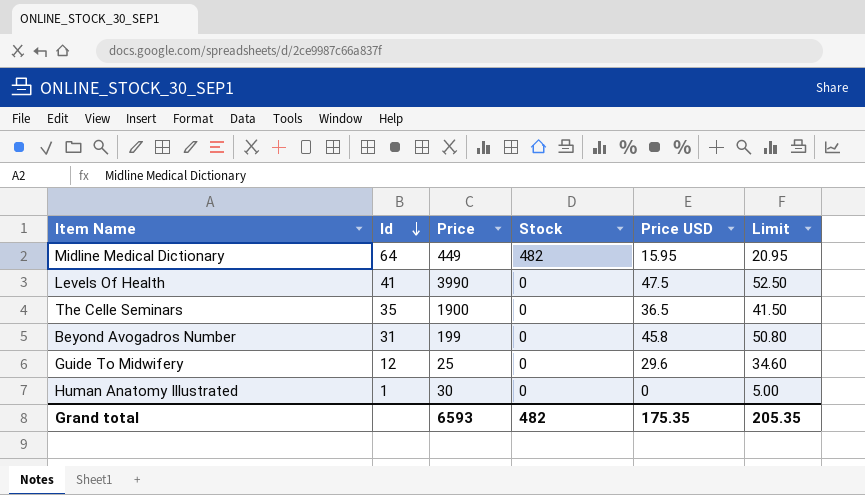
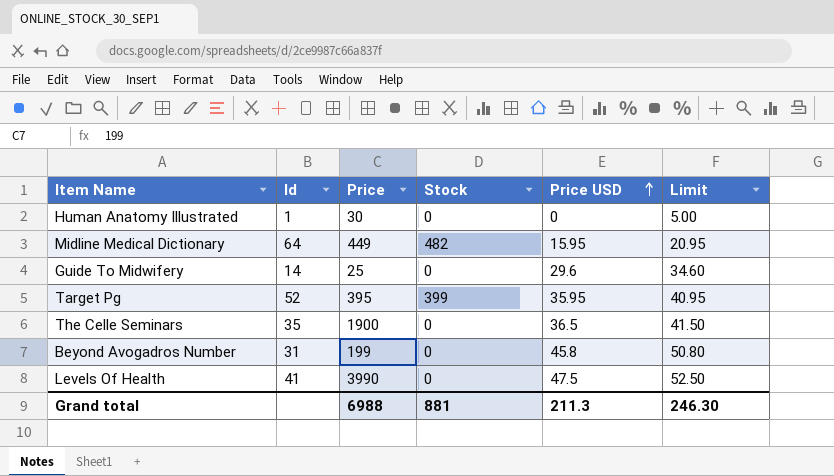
row order: Id descending -> Price USD ascending
Guide To Midwifery | Id: 12 -> 14
row Target Pg: none -> 52 | 395 | 399 | 35.95 | 40.95
Grand total | Price: 6593 -> 6988
Grand total | Stock: 482 -> 881
Grand total | Price USD: 175.35 -> 211.3
Grand total | Limit: 205.35 -> 246.30

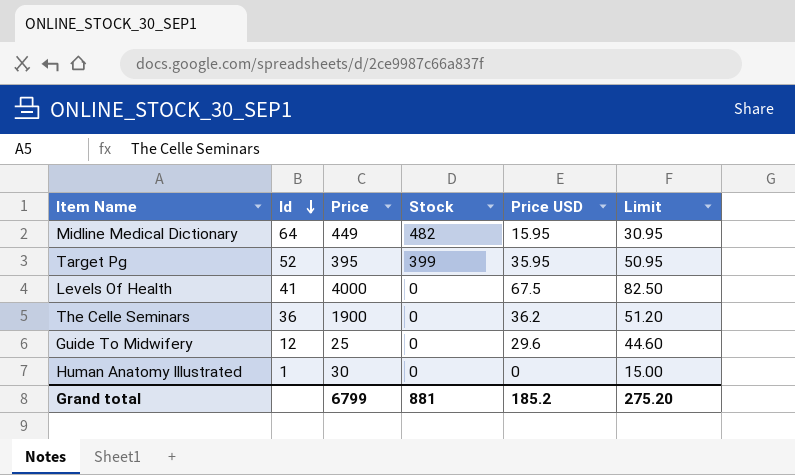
row order: Price USD ascending -> Id descending
column Limit | formula: [Price USD] + 5 -> [Price USD] + 15
row Beyond Avogadros Number: 31 | 199 | 0 | 45.8 | 50.80 -> none
Levels Of Health | Price: 3990 -> 4000
Levels Of Health | Price USD: 47.5 -> 67.5
The Celle Seminars | Id: 35 -> 36
The Celle Seminars | Price USD: 36.5 -> 36.2
Guide To Midwifery | Id: 14 -> 12
Grand total | Price: 6988 -> 6799
Grand total | Price USD: 211.3 -> 185.2
Grand total | Limit: 246.30 -> 275.20

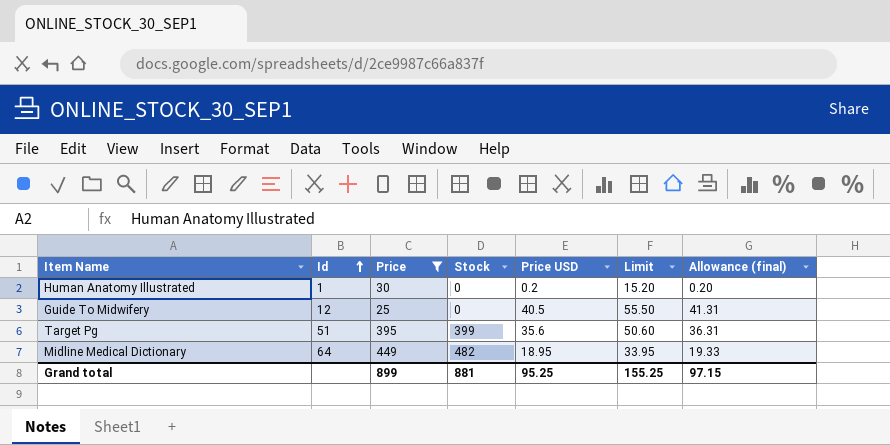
filter: none -> Price <= 449
row order: Id descending -> Id ascending
column Allowance (final) | formula: none -> [Price USD] * 1.02
Human Anatomy Illustrated | Price USD: 0 -> 0.2
Human Anatomy Illustrated | Limit: 15.00 -> 15.20
Guide To Midwifery | Price USD: 29.6 -> 40.5
Guide To Midwifery | Limit: 44.60 -> 55.50
Target Pg | Id: 52 -> 51
Target Pg | Price USD: 35.95 -> 35.6
Target Pg | Limit: 50.95 -> 50.60
Midline Medical Dictionary | Price USD: 15.95 -> 18.95
Midline Medical Dictionary | Limit: 30.95 -> 33.95
Grand total | Price: 6799 -> 899
Grand total | Price USD: 185.2 -> 95.25
Grand total | Limit: 275.20 -> 155.25

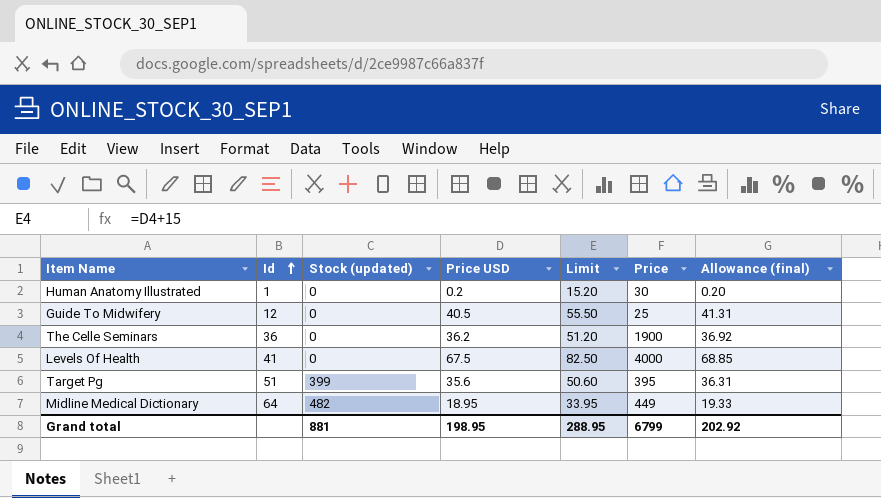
filter: Price <= 449 -> none
column name: Stock -> Stock (updated)
column Price | position: 3 -> 6
Grand total | Price USD: 95.25 -> 198.95
Grand total | Limit: 155.25 -> 288.95
Grand total | Price: 899 -> 6799
Grand total | Allowance (final): 97.15 -> 202.92

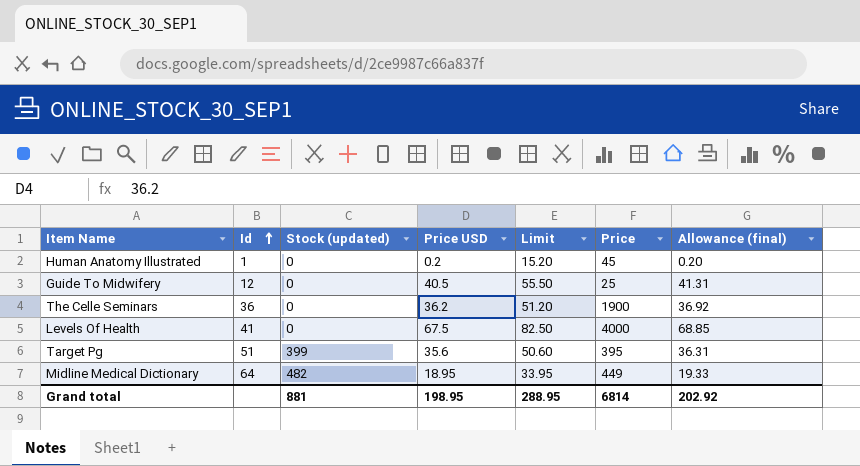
Human Anatomy Illustrated | Price: 30 -> 45
Grand total | Price: 6799 -> 6814

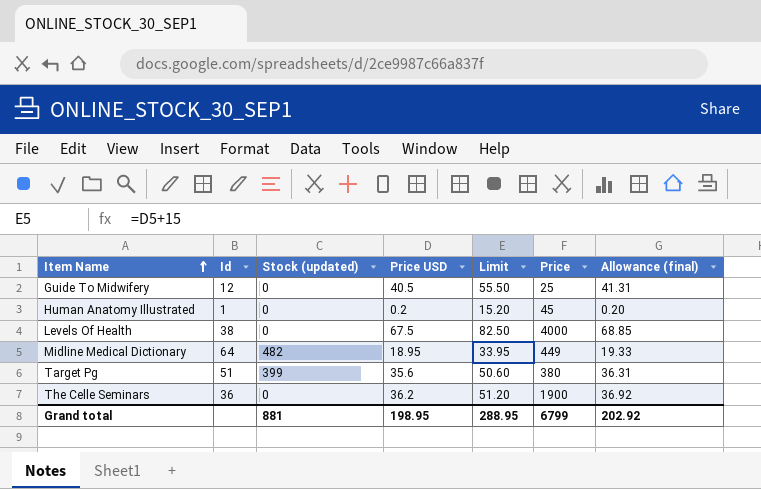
row order: Id ascending -> Item Name ascending
Levels Of Health | Id: 41 -> 38
Target Pg | Price: 395 -> 380
Grand total | Price: 6814 -> 6799

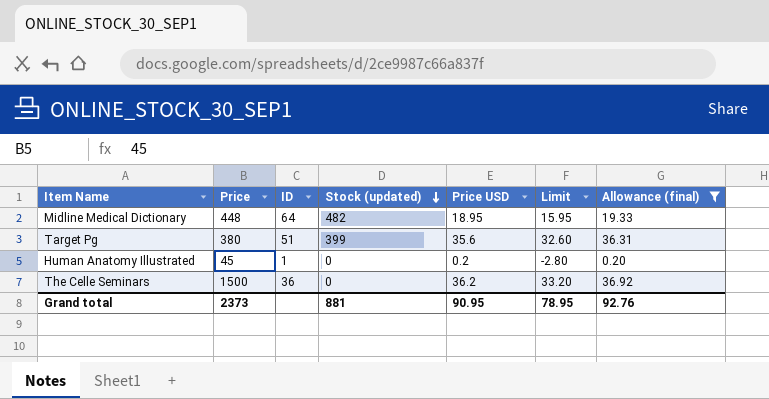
filter: none -> Allowance (final) <= 36.92
row order: Item Name ascending -> Stock (updated) descending
column Price | position: 6 -> 2
column name: Id -> ID
column Limit | formula: [Price USD] + 15 -> [Price USD] - 3
Midline Medical Dictionary | Price: 449 -> 448
The Celle Seminars | Price: 1900 -> 1500
Grand total | Price: 6799 -> 2373
Grand total | Price USD: 198.95 -> 90.95
Grand total | Limit: 288.95 -> 78.95
Grand total | Allowance (final): 202.92 -> 92.76

